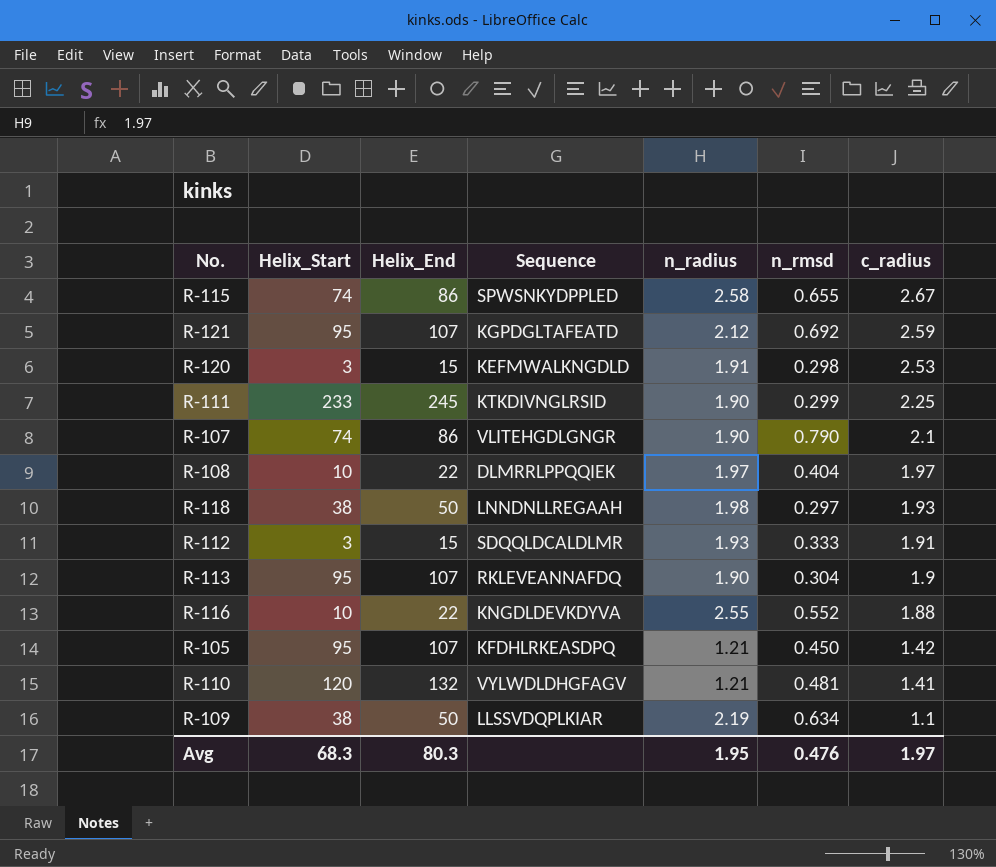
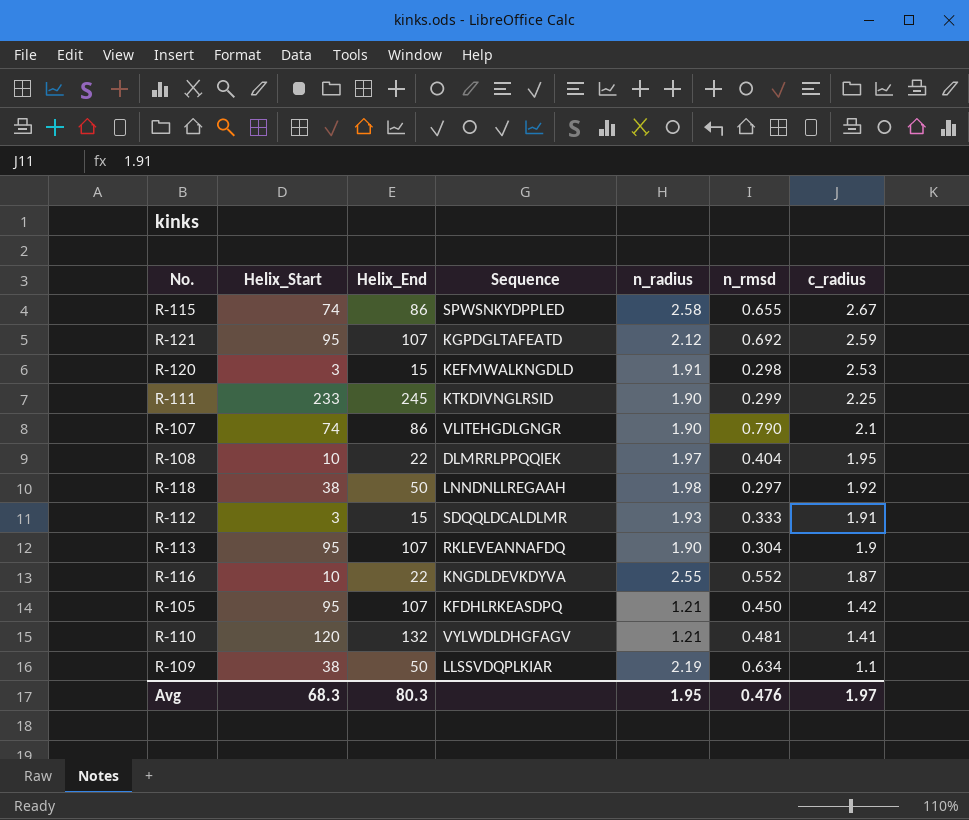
R-108 | c_radius: 1.97 -> 1.95
R-118 | c_radius: 1.93 -> 1.92
R-116 | c_radius: 1.88 -> 1.87

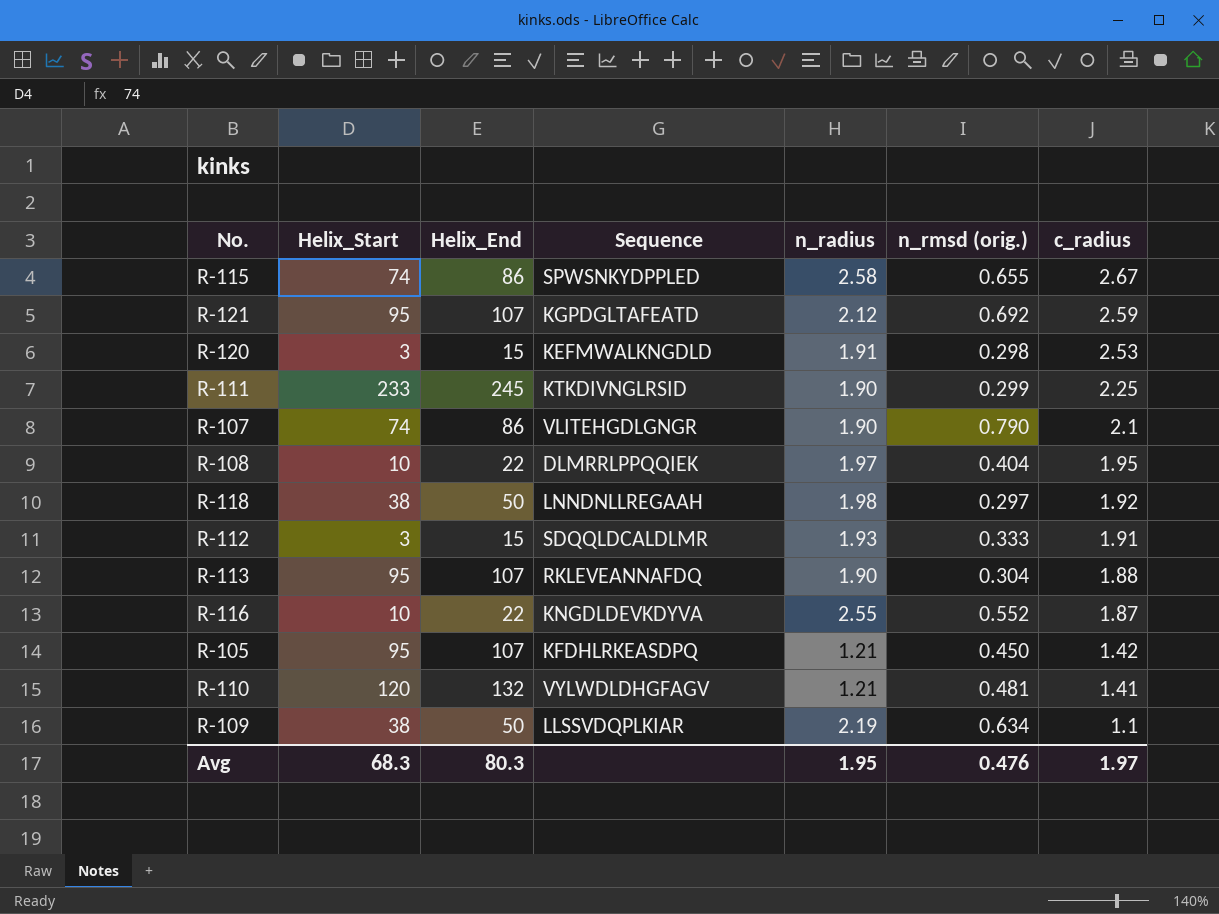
column name: n_rmsd -> n_rmsd (orig.)
R-113 | c_radius: 1.9 -> 1.88

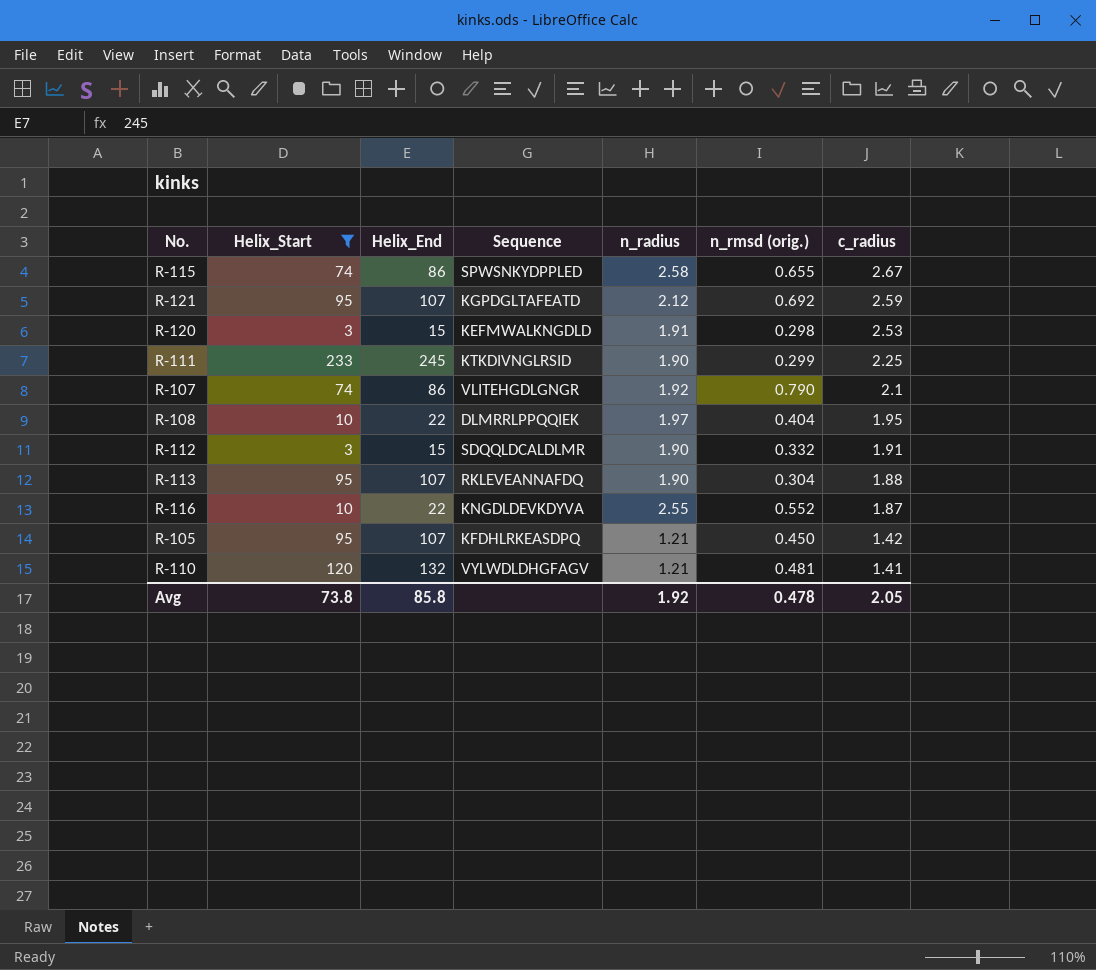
filter: none -> Helix_Start != 38
R-107 | n_radius: 1.90 -> 1.92
R-112 | n_radius: 1.93 -> 1.90
R-112 | n_rmsd (orig.): 0.333 -> 0.332
Avg | Helix_Start: 68.3 -> 73.8
Avg | Helix_End: 80.3 -> 85.8
Avg | n_radius: 1.95 -> 1.92
Avg | n_rmsd (orig.): 0.476 -> 0.478
Avg | c_radius: 1.97 -> 2.05

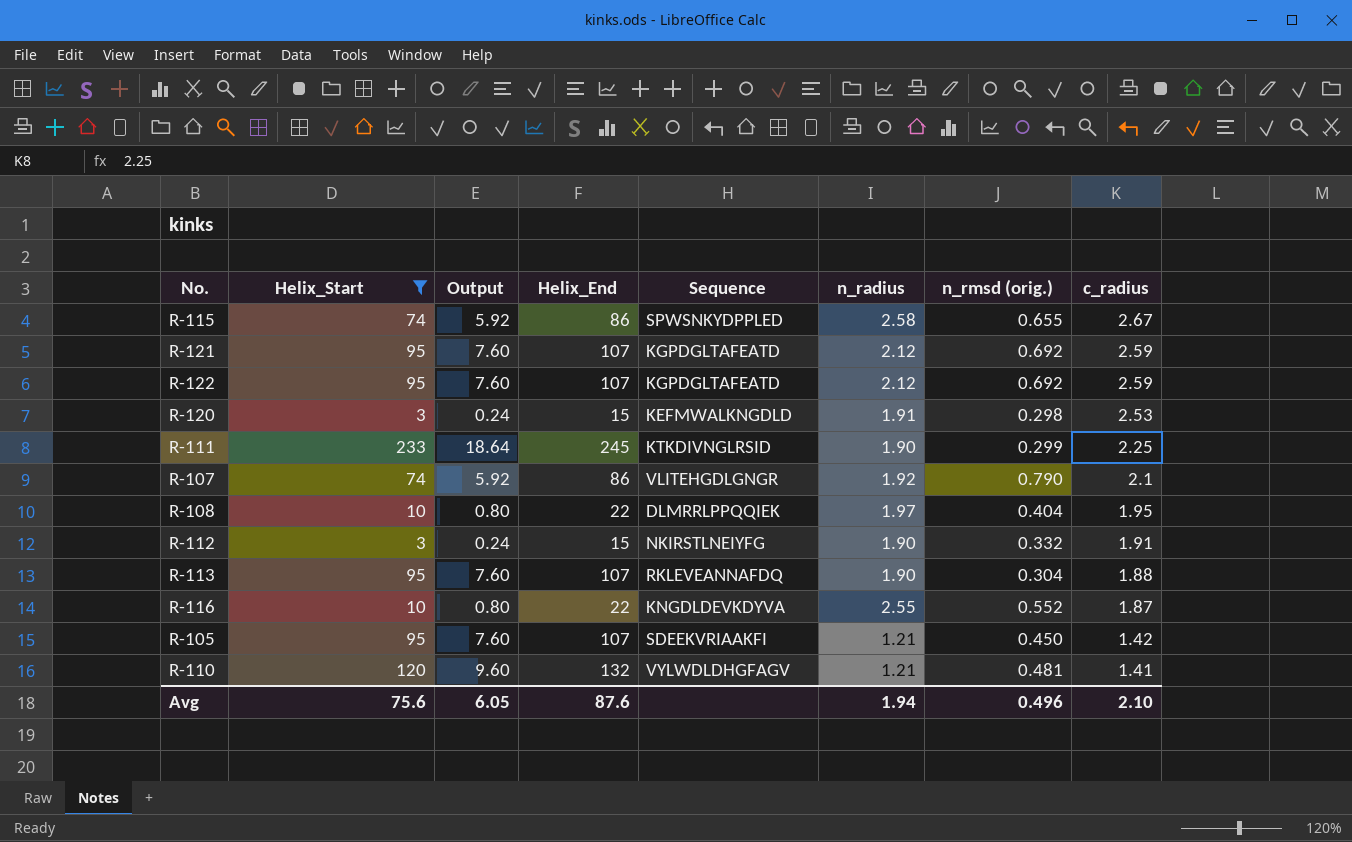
column Output | formula: none -> [Helix_Start] * 0.08
row R-122: none -> 95 | 7.60 | 107 | KGPDGLTAFEATD | 2.12 | 0.692 | 2.59
R-112 | Sequence: SDQQLDCALDLMR -> NKIRSTLNEIYFG
R-105 | Sequence: KFDHLRKEASDPQ -> SDEEKVRIAAKFI
Avg | Helix_Start: 73.8 -> 75.6
Avg | Helix_End: 85.8 -> 87.6
Avg | n_radius: 1.92 -> 1.94
Avg | n_rmsd (orig.): 0.478 -> 0.496
Avg | c_radius: 2.05 -> 2.10

